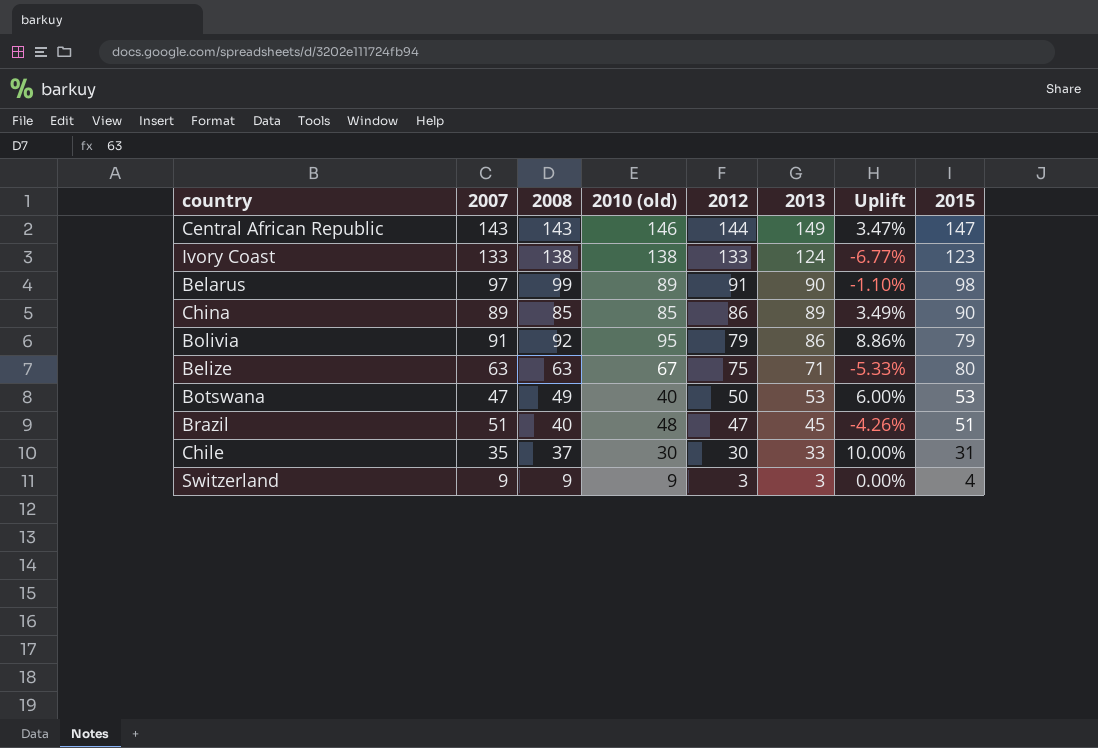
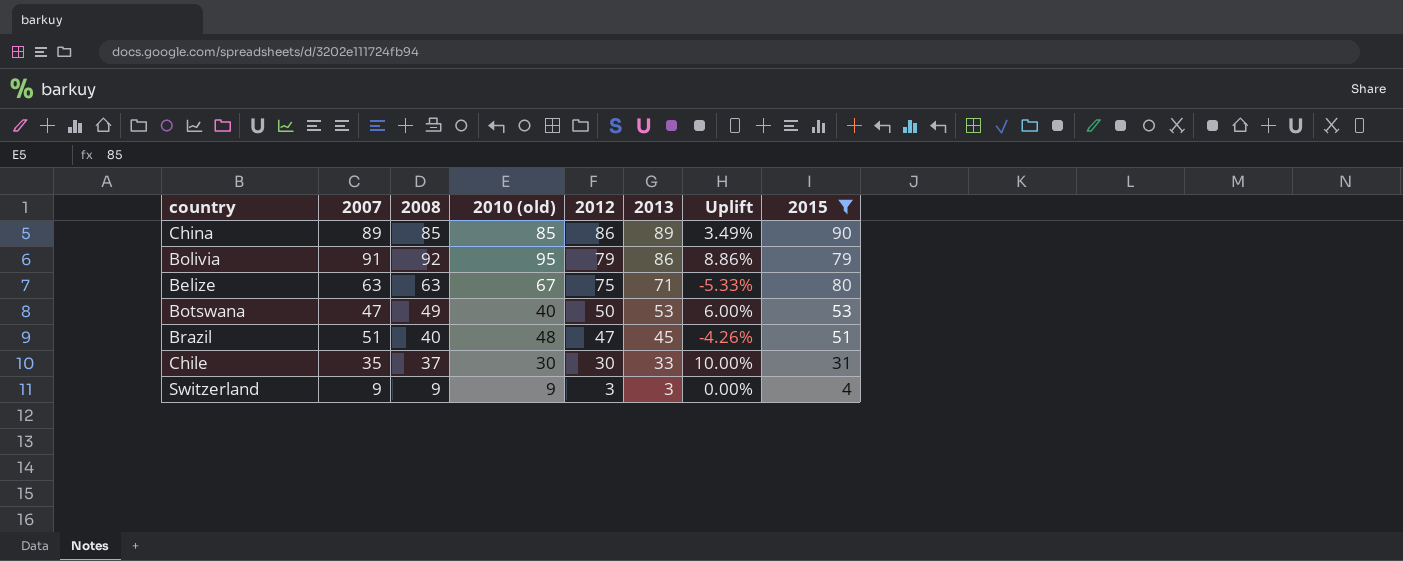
filter: none -> 2015 <= 90

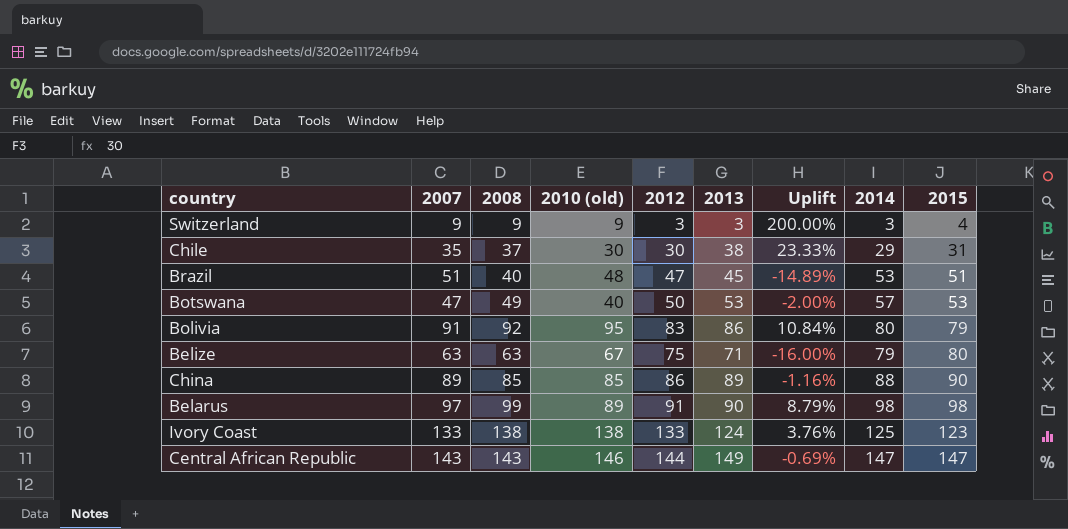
filter: 2015 <= 90 -> none
row order: 2012 descending -> 2015 ascending
column Uplift | formula: ([2013] - [2012]) / [2012] -> ([2008] - [2012]) / [2012]
column 2014 | position: none -> 8
Chile | 2013: 33 -> 38
Bolivia | 2012: 79 -> 83

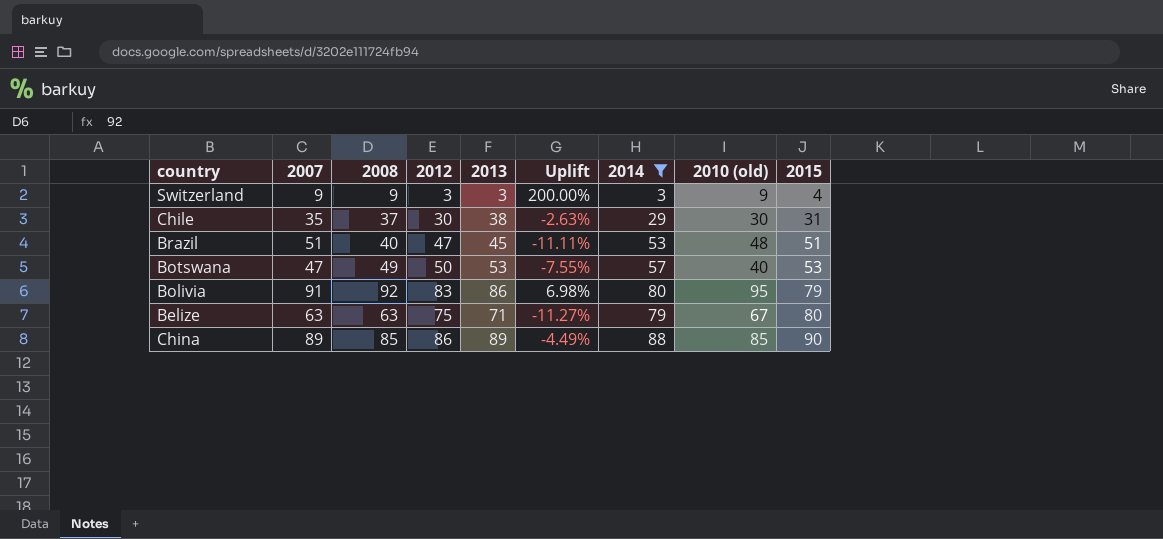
filter: none -> 2014 <= 88
column Uplift | formula: ([2008] - [2012]) / [2012] -> ([2008] - [2013]) / [2013]
column 2010 (old) | position: 4 -> 8

